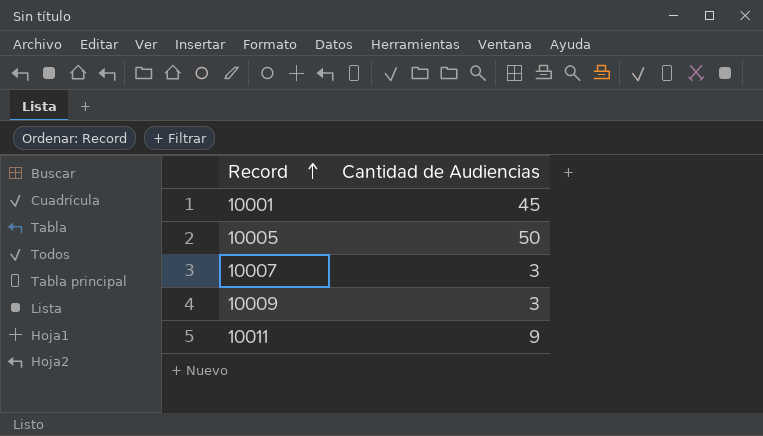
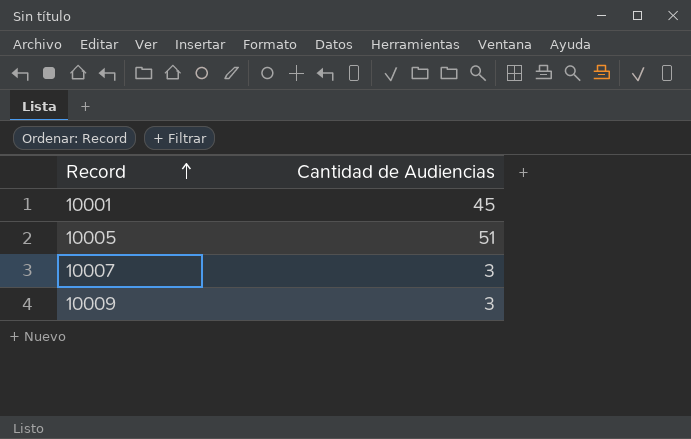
row 10011: 9 -> none
10005 | Cantidad de Audiencias: 50 -> 51

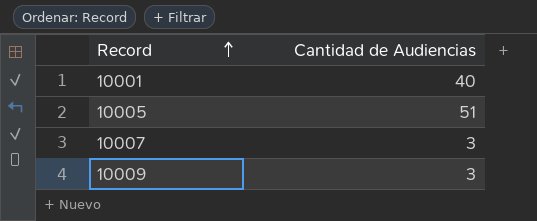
10001 | Cantidad de Audiencias: 45 -> 40

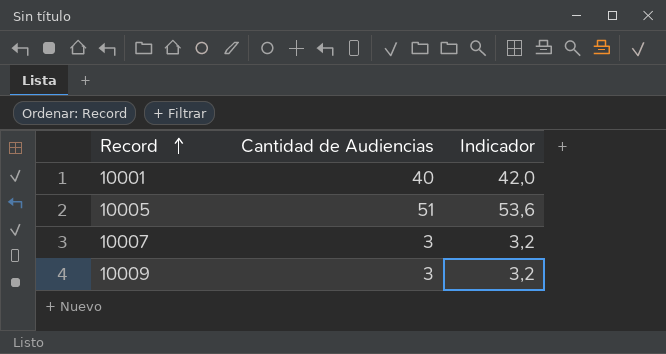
column Indicador | formula: none -> [Cantidad de Audiencias] * 1,05

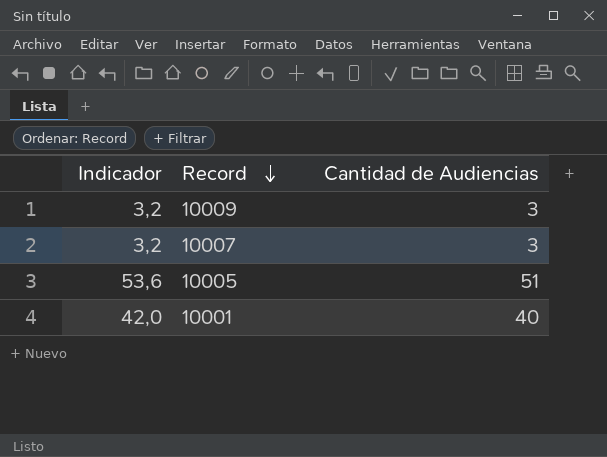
row order: Record ascending -> Record descending
column Indicador | position: 3 -> 1

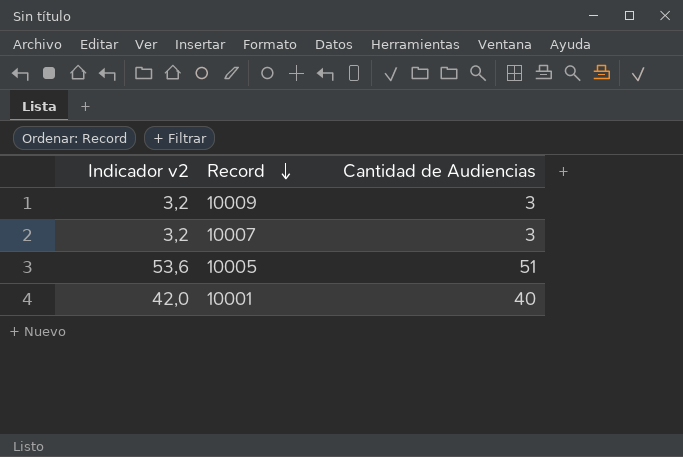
column name: Indicador -> Indicador v2

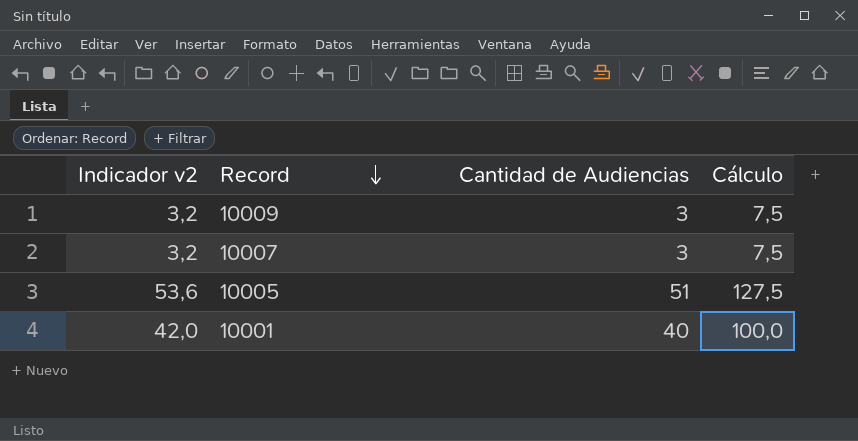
column Cálculo | formula: none -> [Cantidad de Audiencias] * 2,5

